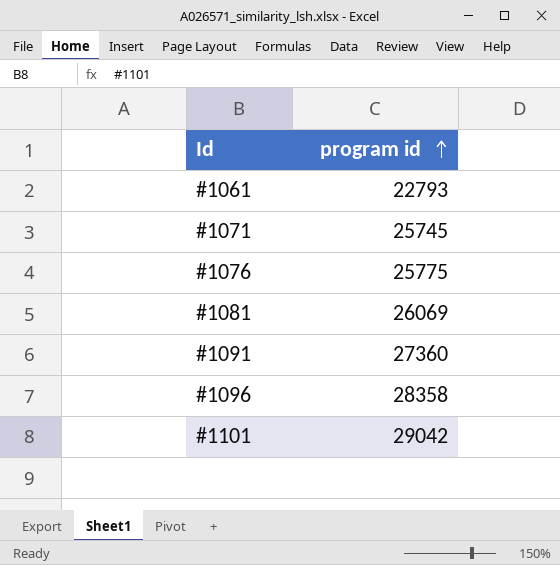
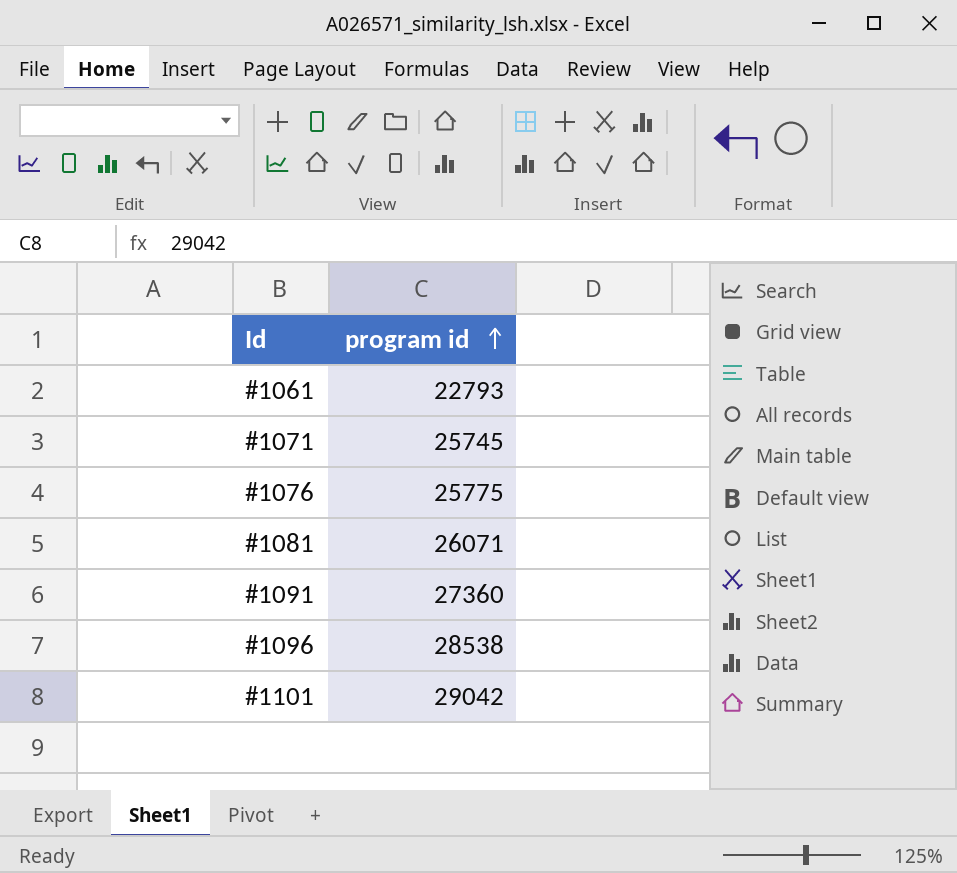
#1081 | program id: 26069 -> 26071
#1096 | program id: 28358 -> 28538

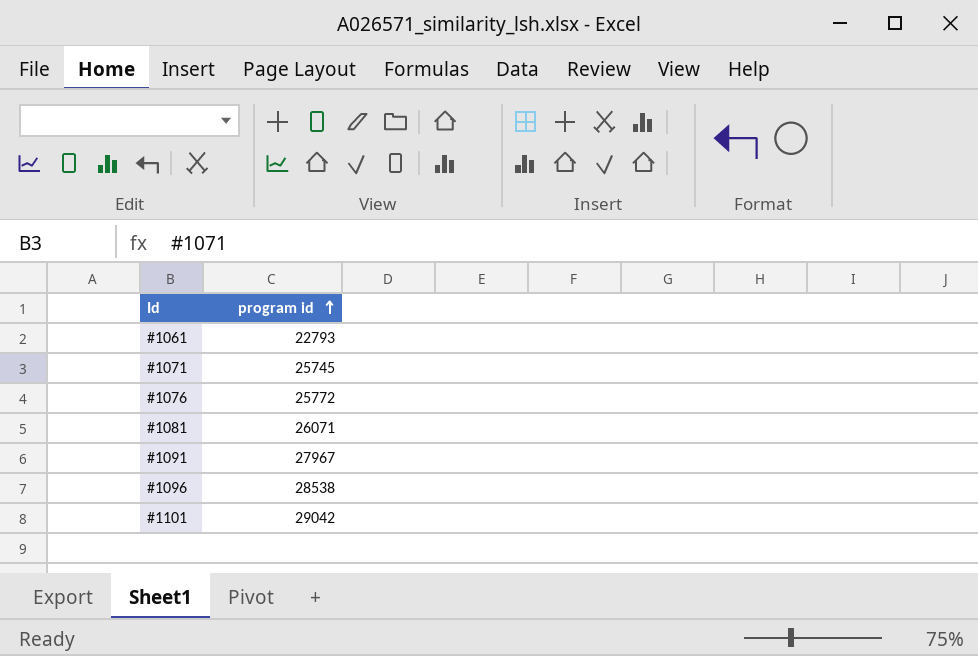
#1076 | program id: 25775 -> 25772
#1091 | program id: 27360 -> 27967

